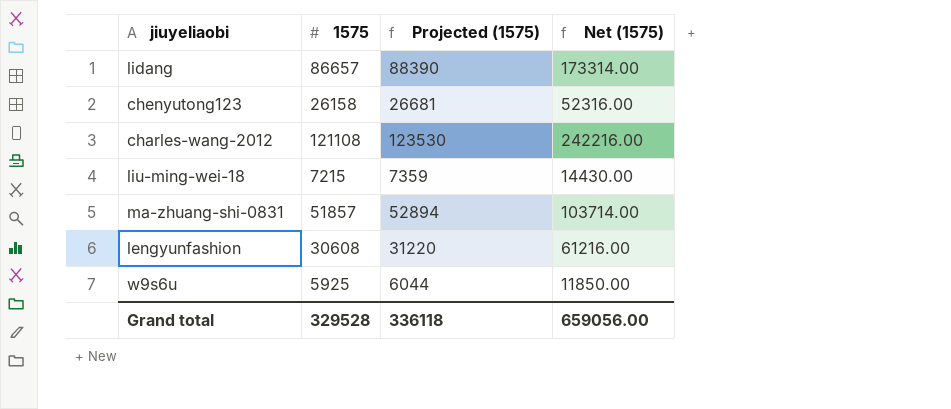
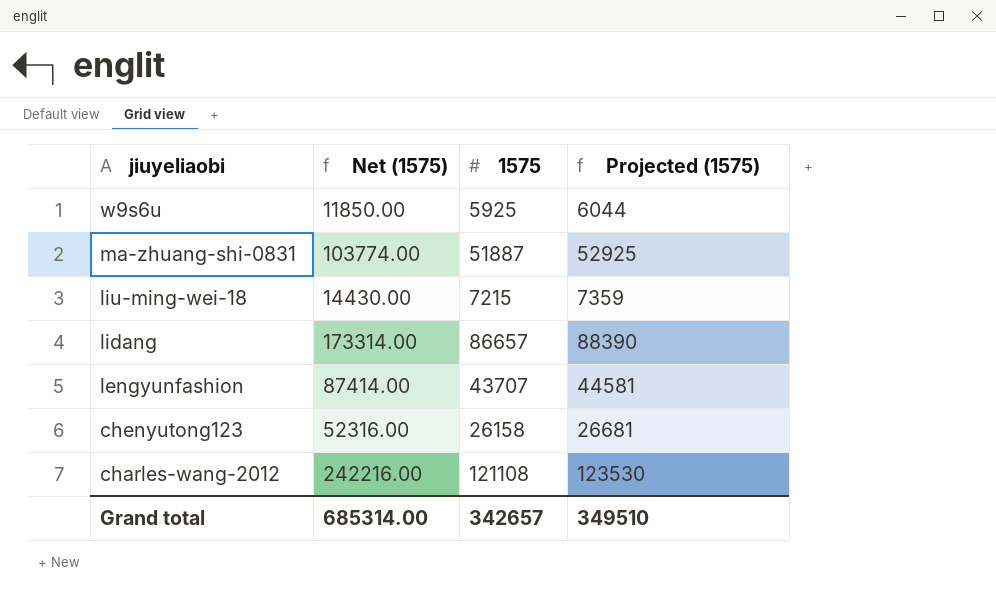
row order: none -> jiuyeliaobi descending
column Net (1575) | position: 4 -> 2
ma-zhuang-shi-0831 | Net (1575): 103714.00 -> 103774.00
ma-zhuang-shi-0831 | 1575: 51857 -> 51887
ma-zhuang-shi-0831 | Projected (1575): 52894 -> 52925
lengyunfashion | Net (1575): 61216.00 -> 87414.00
lengyunfashion | 1575: 30608 -> 43707
lengyunfashion | Projected (1575): 31220 -> 44581
Grand total | Net (1575): 659056.00 -> 685314.00
Grand total | 1575: 329528 -> 342657
Grand total | Projected (1575): 336118 -> 349510

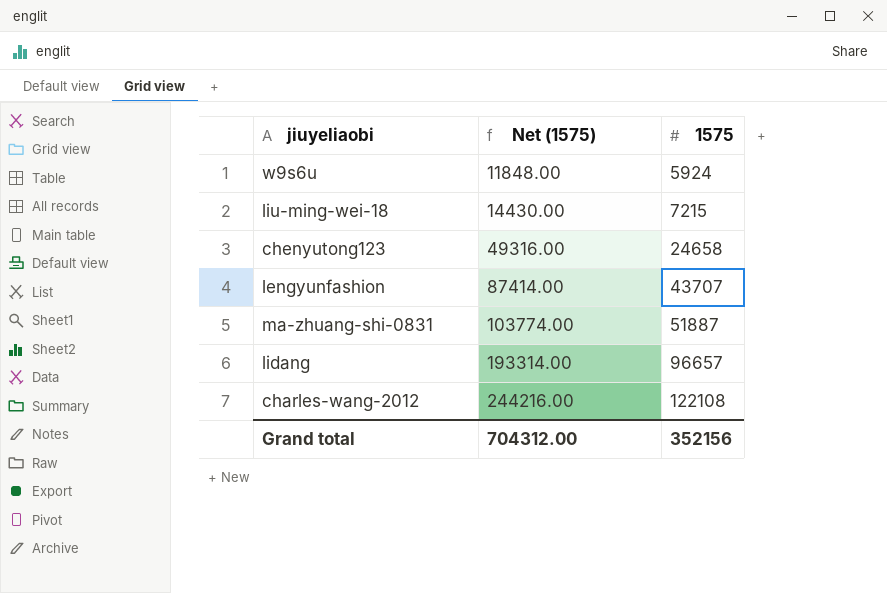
row order: jiuyeliaobi descending -> Net (1575) ascending
column Projected (1575) | formula: [1575] * 1.02 -> none
w9s6u | Net (1575): 11850.00 -> 11848.00
w9s6u | 1575: 5925 -> 5924
chenyutong123 | Net (1575): 52316.00 -> 49316.00
chenyutong123 | 1575: 26158 -> 24658
lidang | Net (1575): 173314.00 -> 193314.00
lidang | 1575: 86657 -> 96657
charles-wang-2012 | Net (1575): 242216.00 -> 244216.00
charles-wang-2012 | 1575: 121108 -> 122108
Grand total | Net (1575): 685314.00 -> 704312.00
Grand total | 1575: 342657 -> 352156

